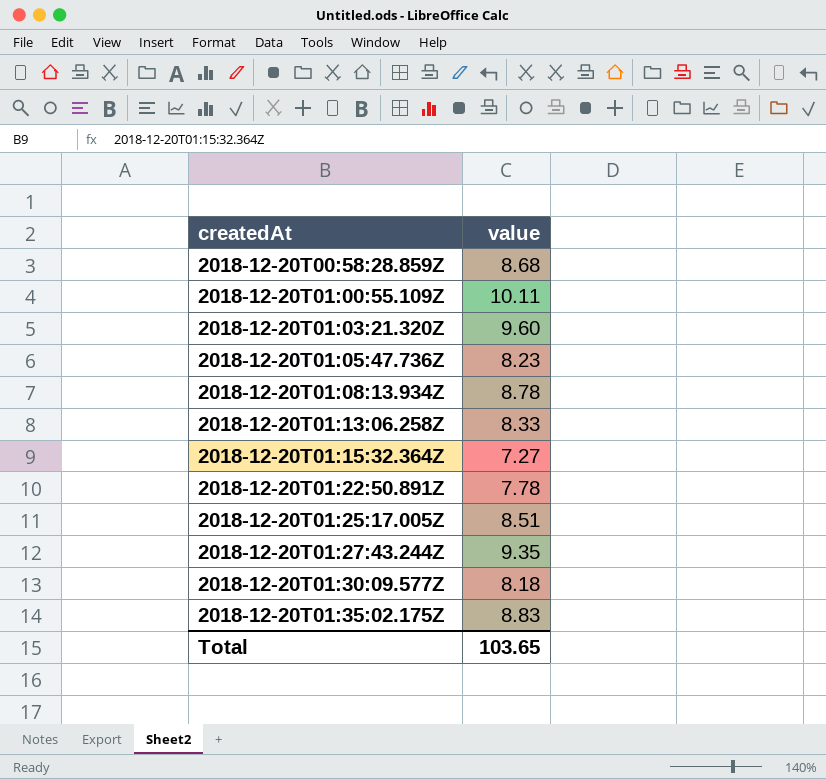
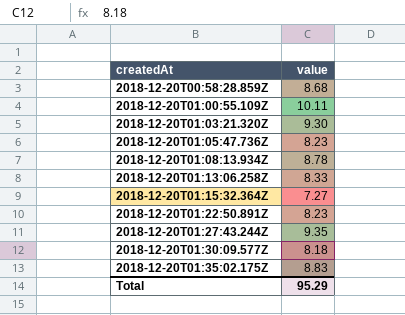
row 2018-12-20T01:25:17.005Z: 8.51 -> none
2018-12-20T01:03:21.320Z | value: 9.60 -> 9.30
2018-12-20T01:22:50.891Z | value: 7.78 -> 8.23
Total | value: 103.65 -> 95.29

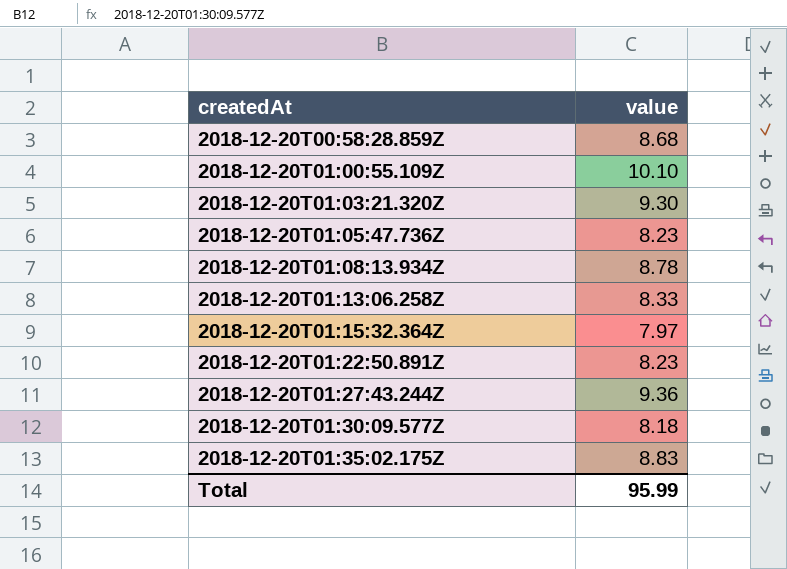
2018-12-20T01:00:55.109Z | value: 10.11 -> 10.10
2018-12-20T01:15:32.364Z | value: 7.27 -> 7.97
2018-12-20T01:27:43.244Z | value: 9.35 -> 9.36
Total | value: 95.29 -> 95.99

